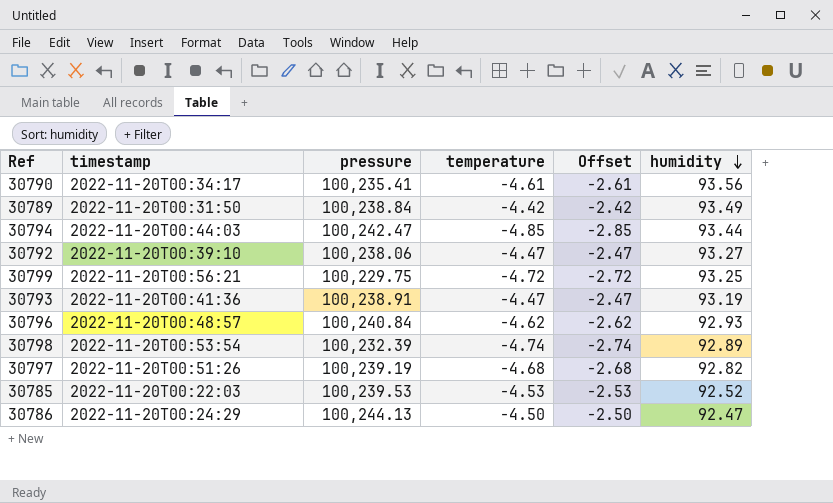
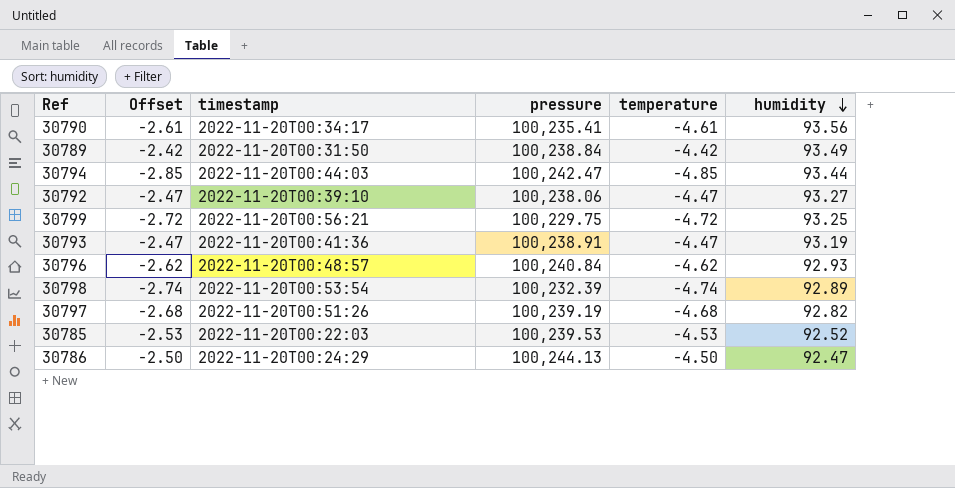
column Offset | position: 5 -> 2

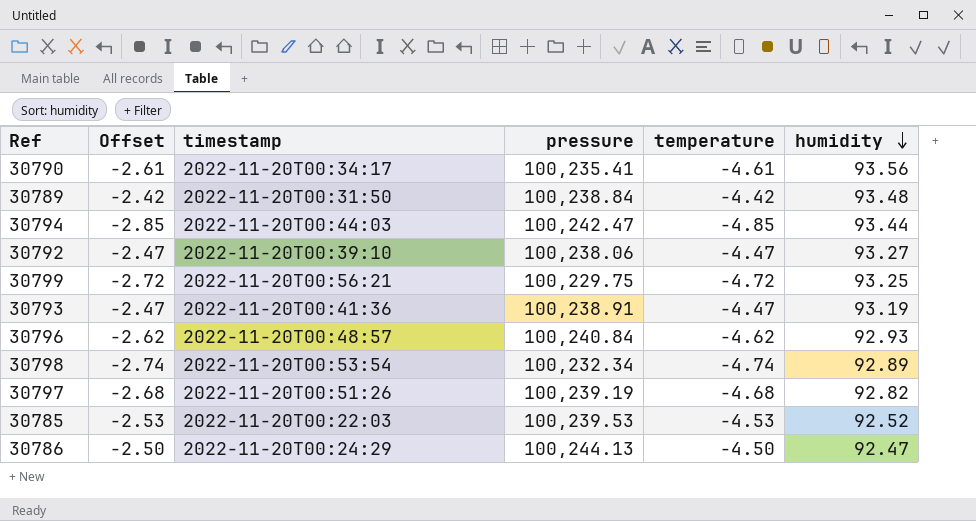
30789 | humidity: 93.49 -> 93.48
30798 | pressure: 100,232.39 -> 100,232.34

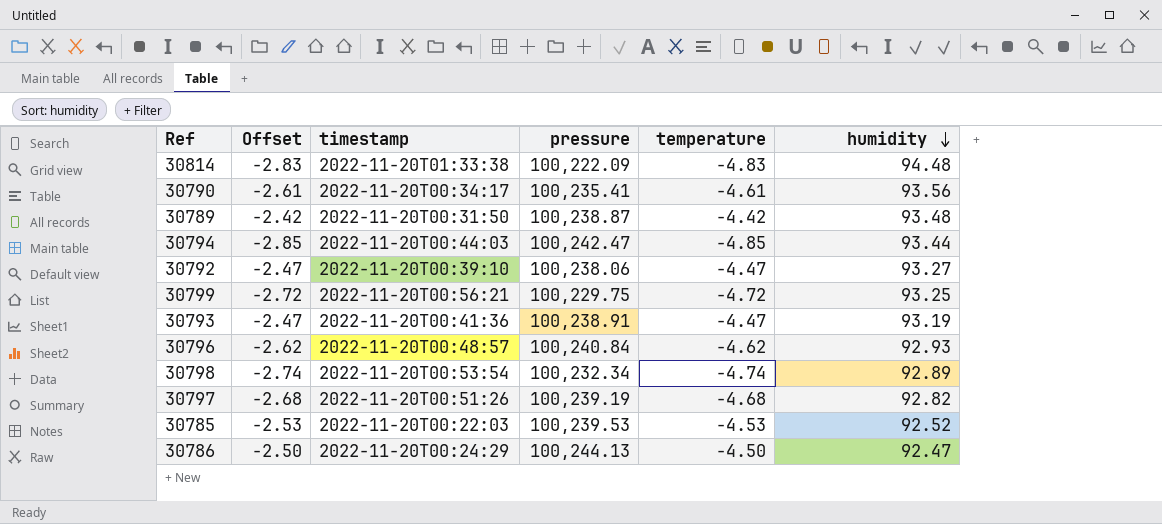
row 30814: none -> -2.83 | 2022-11-20T01:33:38 | 100,222.09 | -4.83 | 94.48
30789 | pressure: 100,238.84 -> 100,238.87

